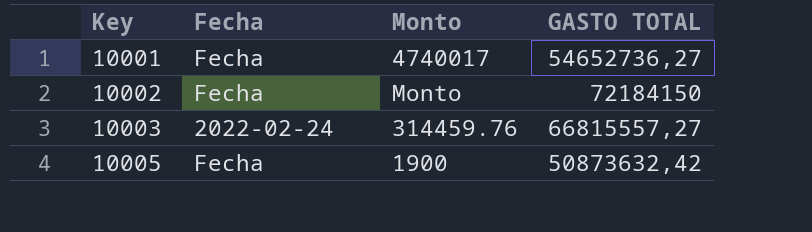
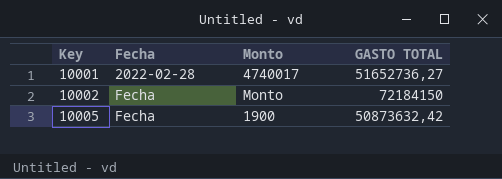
row 10003: 2022-02-24 | 314459.76 | 66815557,27 -> none
10001 | Fecha: Fecha -> 2022-02-28
10001 | GASTO TOTAL: 54652736,27 -> 51652736,27

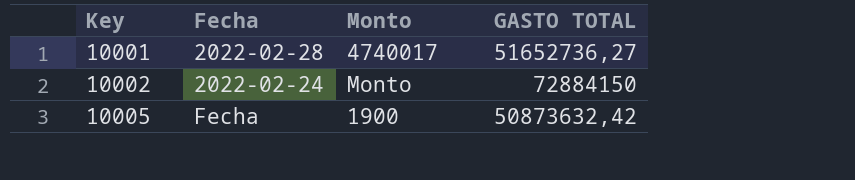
10002 | Fecha: Fecha -> 2022-02-24
10002 | GASTO TOTAL: 72184150 -> 72884150

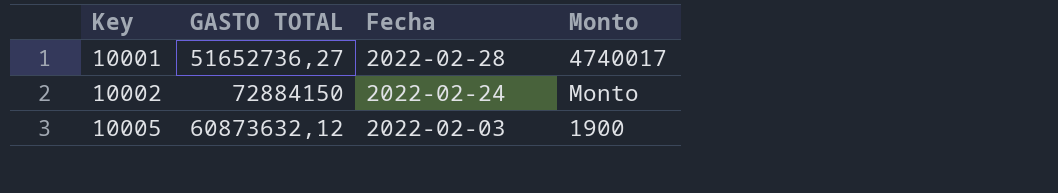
column GASTO TOTAL | position: 4 -> 2
10005 | GASTO TOTAL: 50873632,42 -> 60873632,12
10005 | Fecha: Fecha -> 2022-02-03

